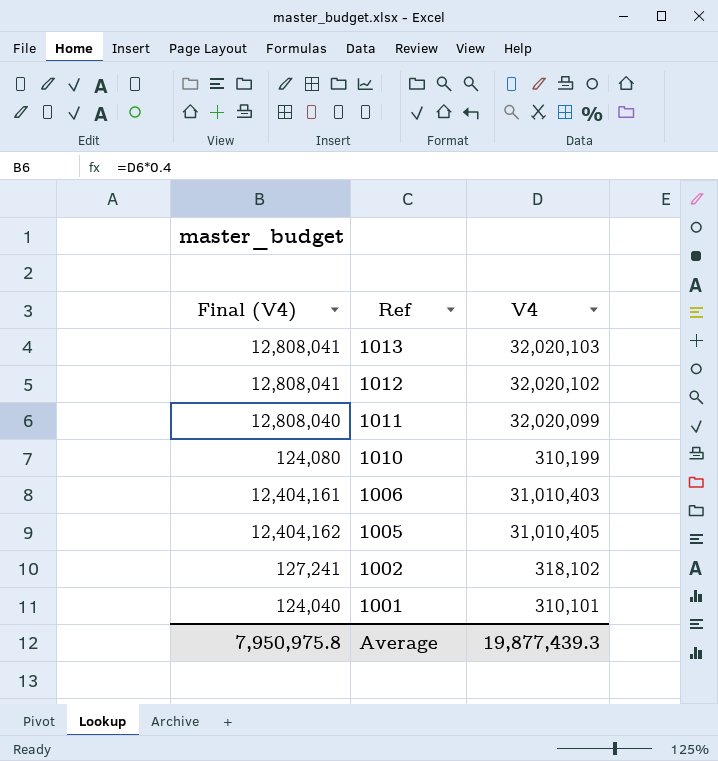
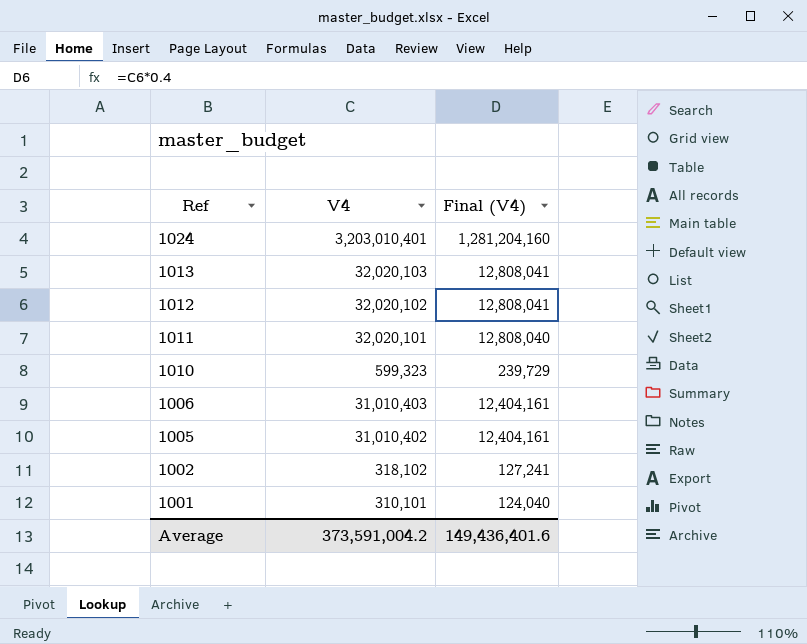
column Final (V4) | position: 1 -> 3
row 1024: none -> 3,203,010,401 | 1,281,204,160
1011 | V4: 32,020,099 -> 32,020,101
1010 | V4: 310,199 -> 599,323
1010 | Final (V4): 124,080 -> 239,729
1005 | V4: 31,010,405 -> 31,010,402
1005 | Final (V4): 12,404,162 -> 12,404,161
Average | V4: 19,877,439.3 -> 373,591,004.2
Average | Final (V4): 7,950,975.8 -> 149,436,401.6

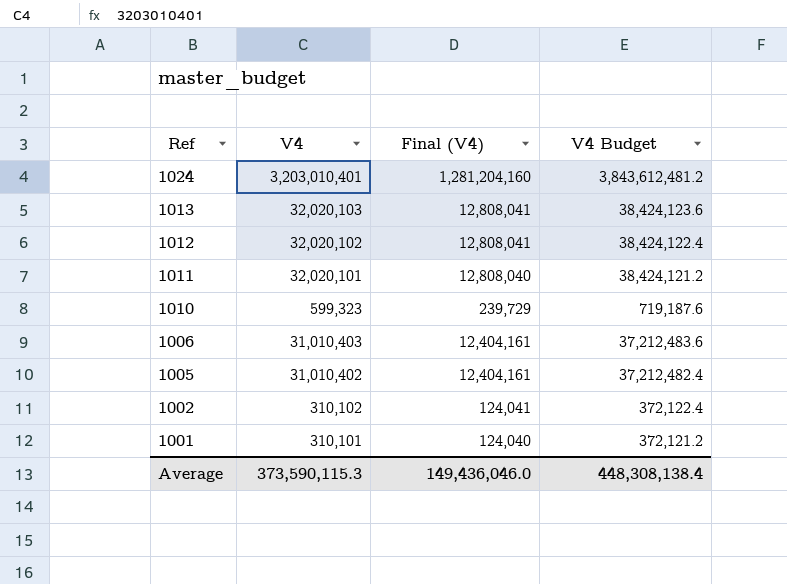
column V4 Budget | formula: none -> [V4] * 1.2
1002 | V4: 318,102 -> 310,102
1002 | Final (V4): 127,241 -> 124,041
Average | V4: 373,591,004.2 -> 373,590,115.3
Average | Final (V4): 149,436,401.6 -> 149,436,046.0

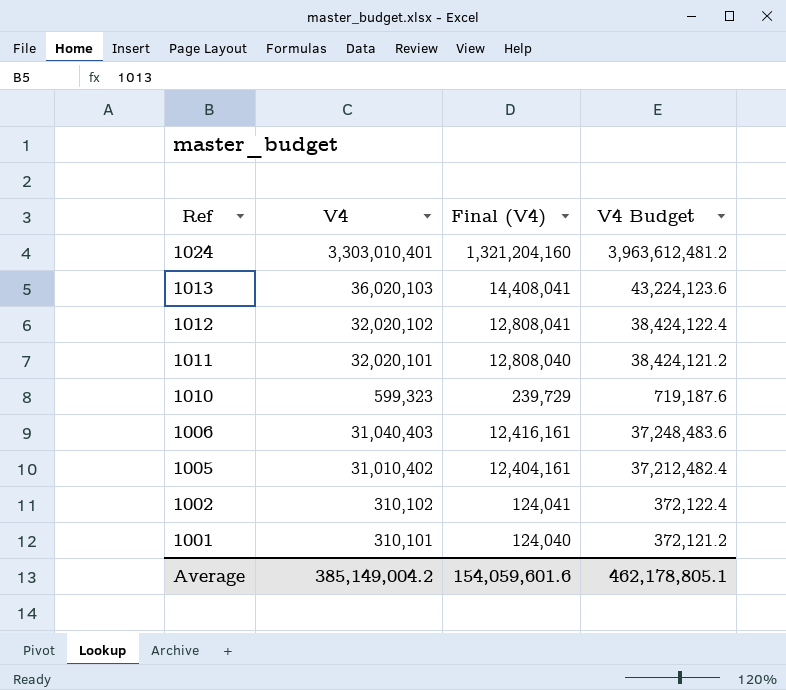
1024 | V4: 3,203,010,401 -> 3,303,010,401
1024 | Final (V4): 1,281,204,160 -> 1,321,204,160
1024 | V4 Budget: 3,843,612,481.2 -> 3,963,612,481.2
1013 | V4: 32,020,103 -> 36,020,103
1013 | Final (V4): 12,808,041 -> 14,408,041
1013 | V4 Budget: 38,424,123.6 -> 43,224,123.6
1006 | V4: 31,010,403 -> 31,040,403
1006 | Final (V4): 12,404,161 -> 12,416,161
1006 | V4 Budget: 37,212,483.6 -> 37,248,483.6
Average | V4: 373,590,115.3 -> 385,149,004.2
Average | Final (V4): 149,436,046.0 -> 154,059,601.6
Average | V4 Budget: 448,308,138.4 -> 462,178,805.1

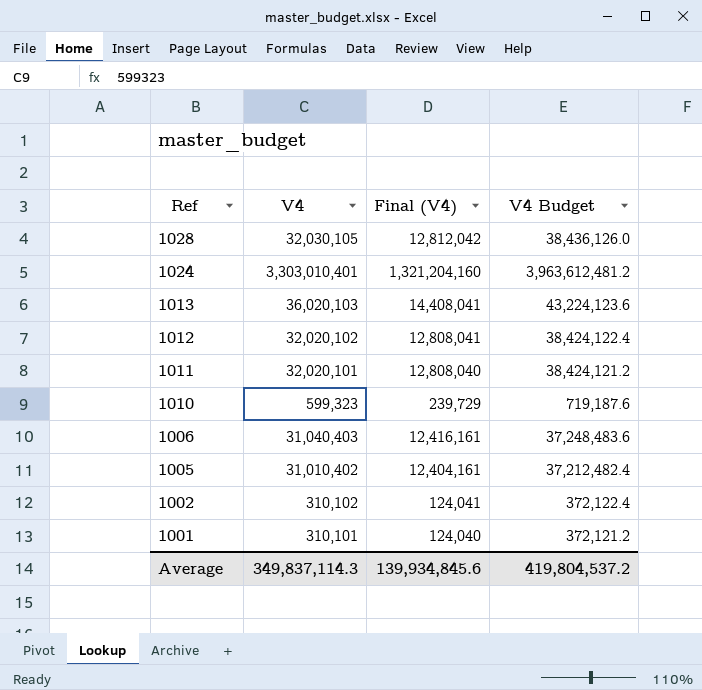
row 1028: none -> 32,030,105 | 12,812,042 | 38,436,126.0
Average | V4: 385,149,004.2 -> 349,837,114.3
Average | Final (V4): 154,059,601.6 -> 139,934,845.6
Average | V4 Budget: 462,178,805.1 -> 419,804,537.2

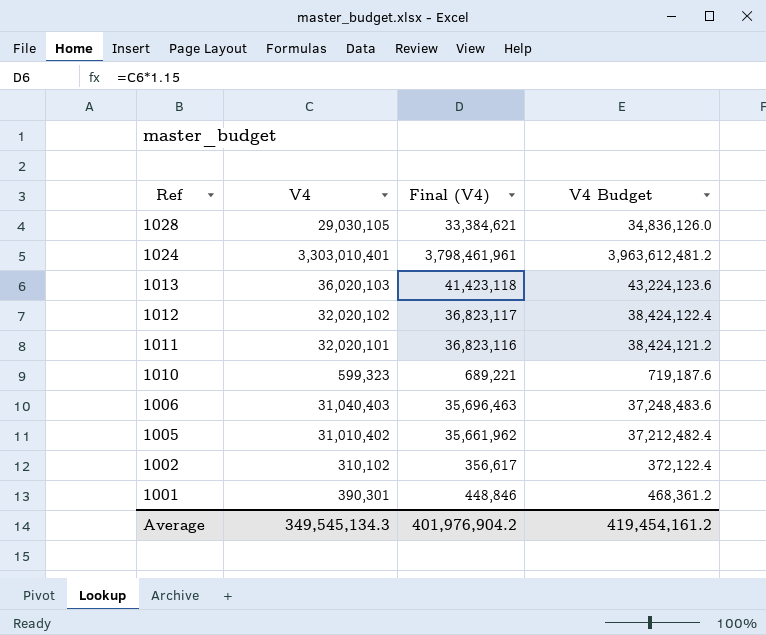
column Final (V4) | formula: [V4] * 0.4 -> [V4] * 1.15
1028 | V4: 32,030,105 -> 29,030,105
1028 | V4 Budget: 38,436,126.0 -> 34,836,126.0
1001 | V4: 310,101 -> 390,301
1001 | V4 Budget: 372,121.2 -> 468,361.2
Average | V4: 349,837,114.3 -> 349,545,134.3
Average | Final (V4): 139,934,845.6 -> 401,976,904.2
Average | V4 Budget: 419,804,537.2 -> 419,454,161.2

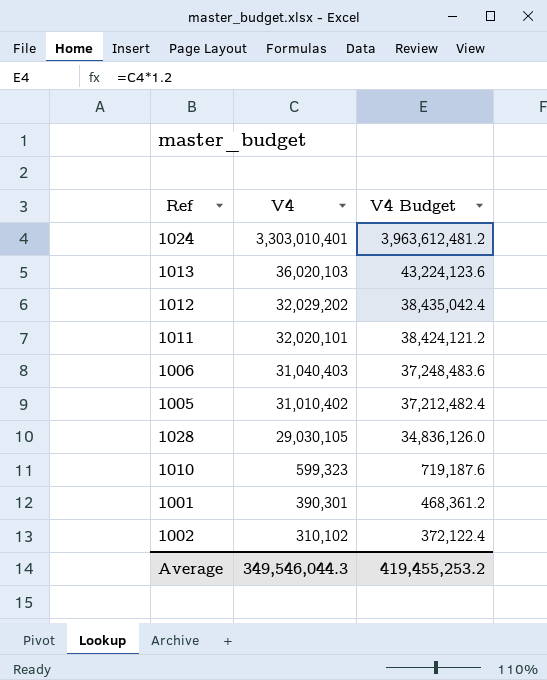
row order: Ref descending -> V4 descending
column Final (V4) | formula: [V4] * 1.15 -> none
1012 | V4: 32,020,102 -> 32,029,202
1012 | V4 Budget: 38,424,122.4 -> 38,435,042.4
Average | V4: 349,545,134.3 -> 349,546,044.3
Average | V4 Budget: 419,454,161.2 -> 419,455,253.2

